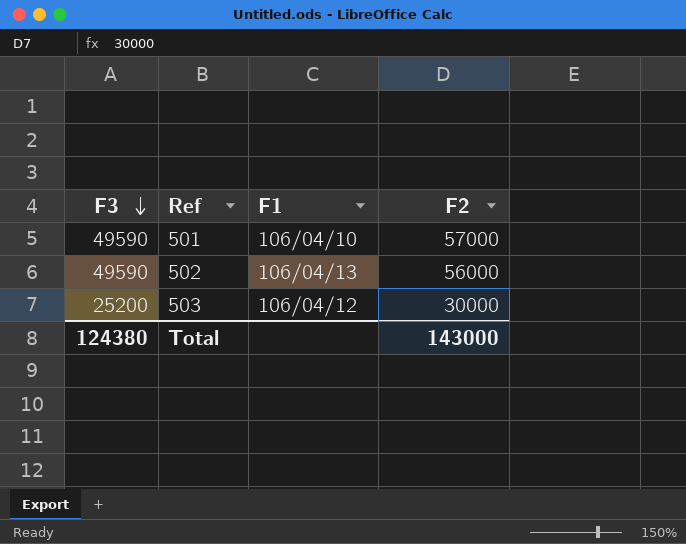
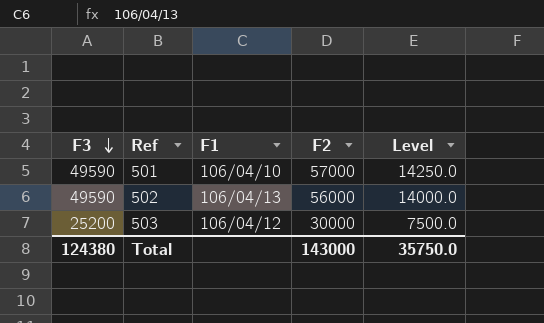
column Level | formula: none -> [F2] * 0.25

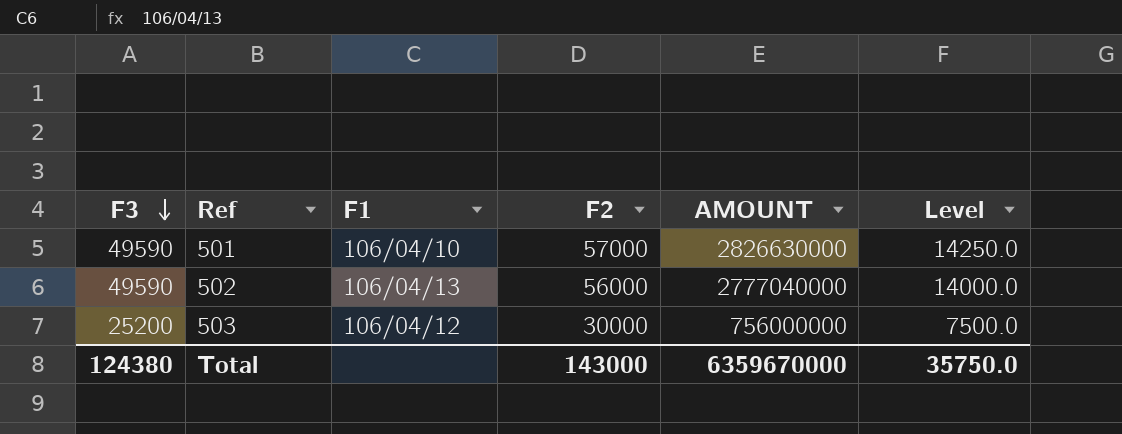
column AMOUNT | formula: none -> [F3] * [F2]

